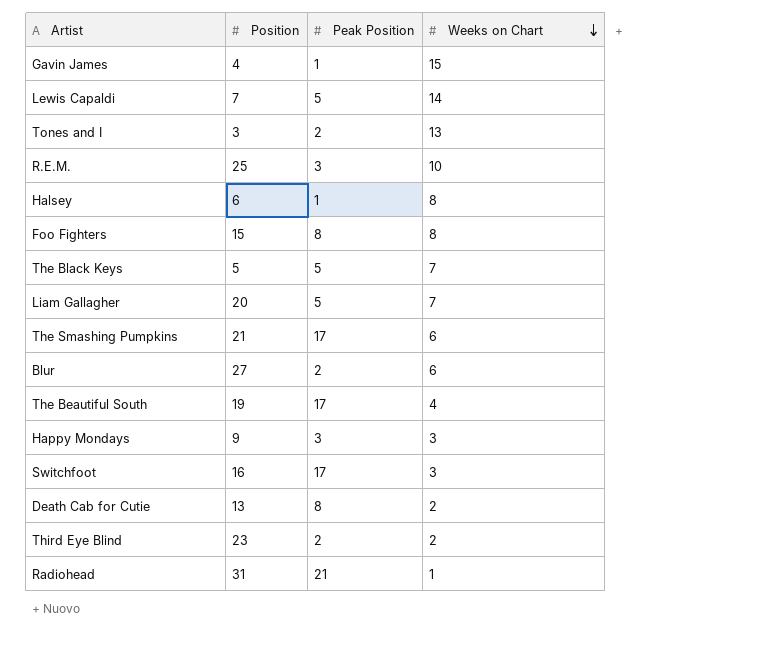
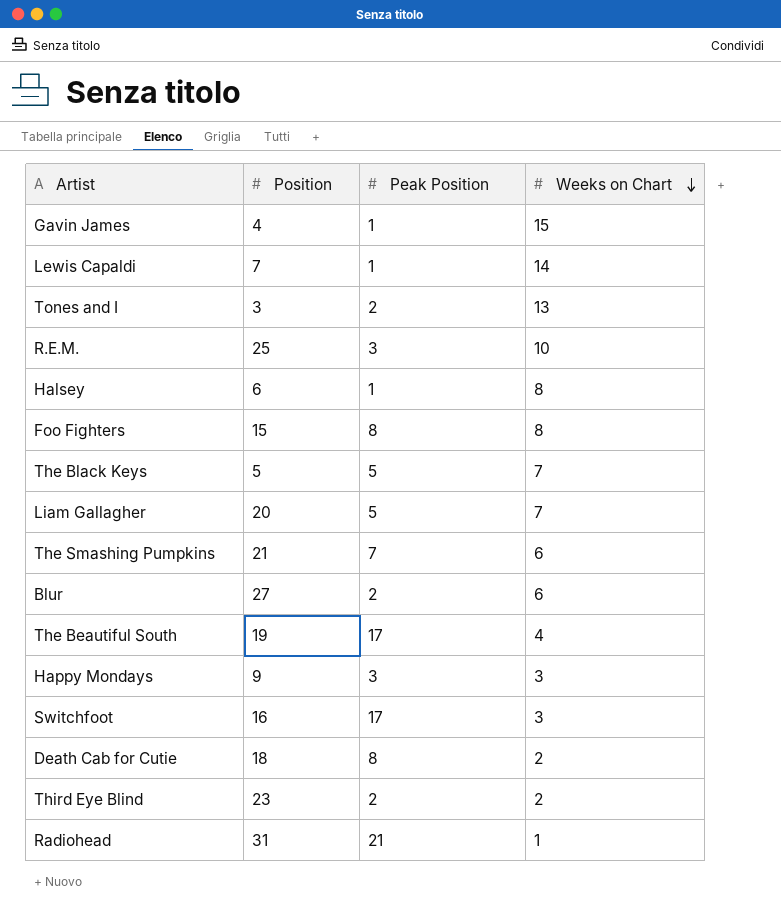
Lewis Capaldi | Peak Position: 5 -> 1
The Smashing Pumpkins | Peak Position: 17 -> 7
Death Cab for Cutie | Position: 13 -> 18

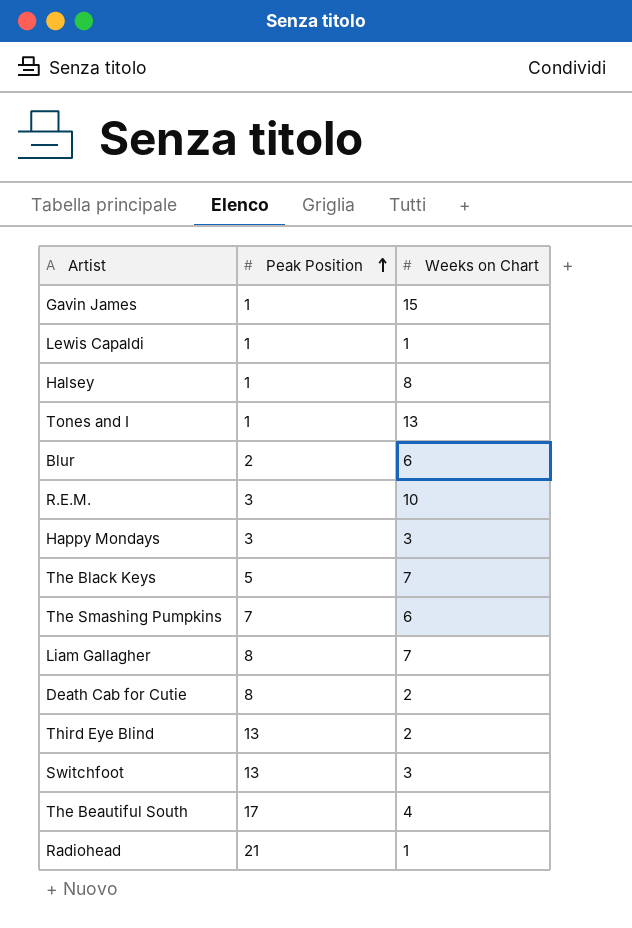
row order: Weeks on Chart descending -> Peak Position ascending
column Position | position: 2 -> none
row Foo Fighters: 15 | 8 | 8 -> none
Lewis Capaldi | Weeks on Chart: 14 -> 1
Tones and I | Peak Position: 2 -> 1
Liam Gallagher | Peak Position: 5 -> 8
Third Eye Blind | Peak Position: 2 -> 13
Switchfoot | Peak Position: 17 -> 13

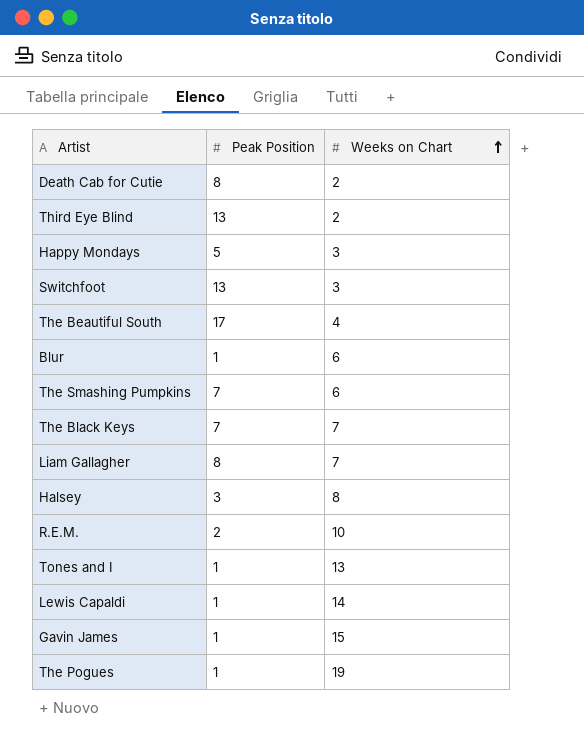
row order: Peak Position ascending -> Weeks on Chart ascending
row Radiohead: 21 | 1 -> none
Happy Mondays | Peak Position: 3 -> 5
Blur | Peak Position: 2 -> 1
The Black Keys | Peak Position: 5 -> 7
Halsey | Peak Position: 1 -> 3
R.E.M. | Peak Position: 3 -> 2
Lewis Capaldi | Weeks on Chart: 1 -> 14
row The Pogues: none -> 1 | 19

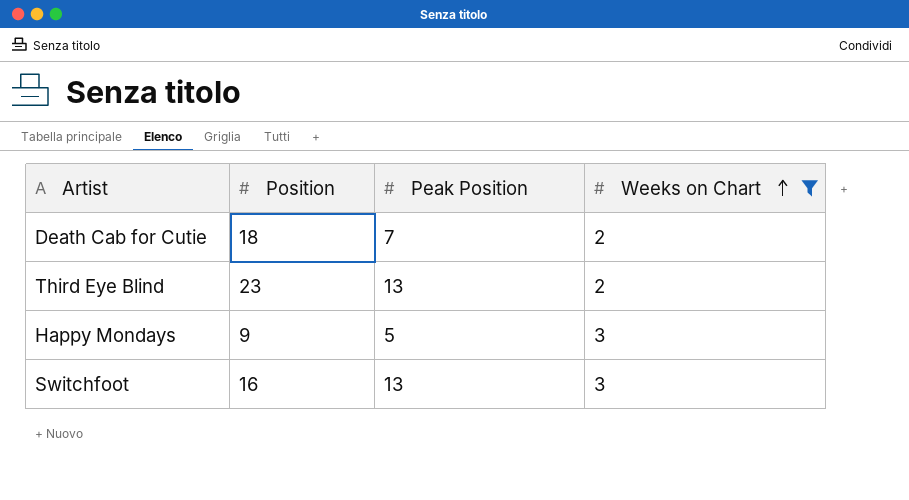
filter: none -> Weeks on Chart <= 3
column Position | position: none -> 2
Death Cab for Cutie | Peak Position: 8 -> 7

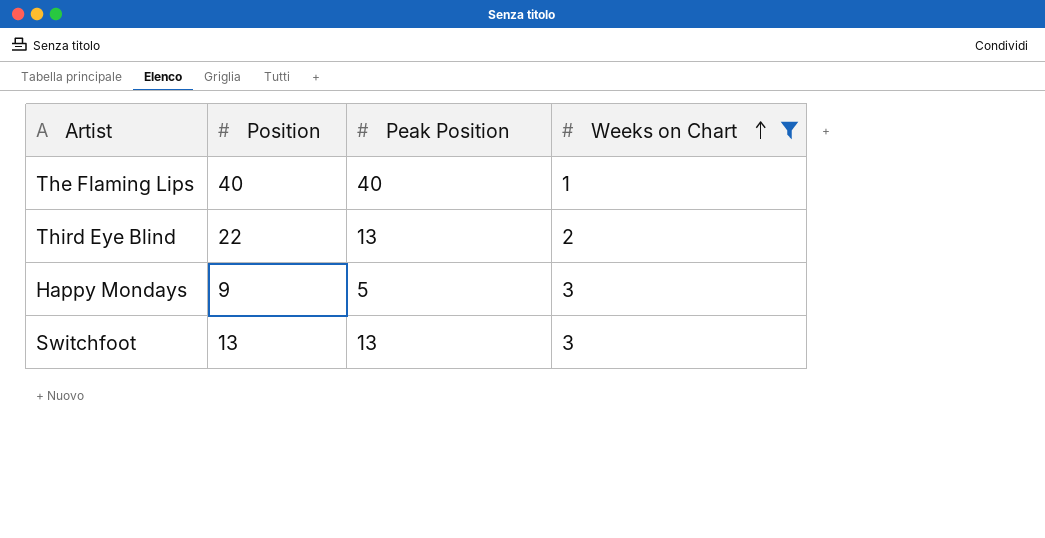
row Death Cab for Cutie: 18 | 7 | 2 -> none
row The Flaming Lips: none -> 40 | 40 | 1
Third Eye Blind | Position: 23 -> 22
Switchfoot | Position: 16 -> 13

